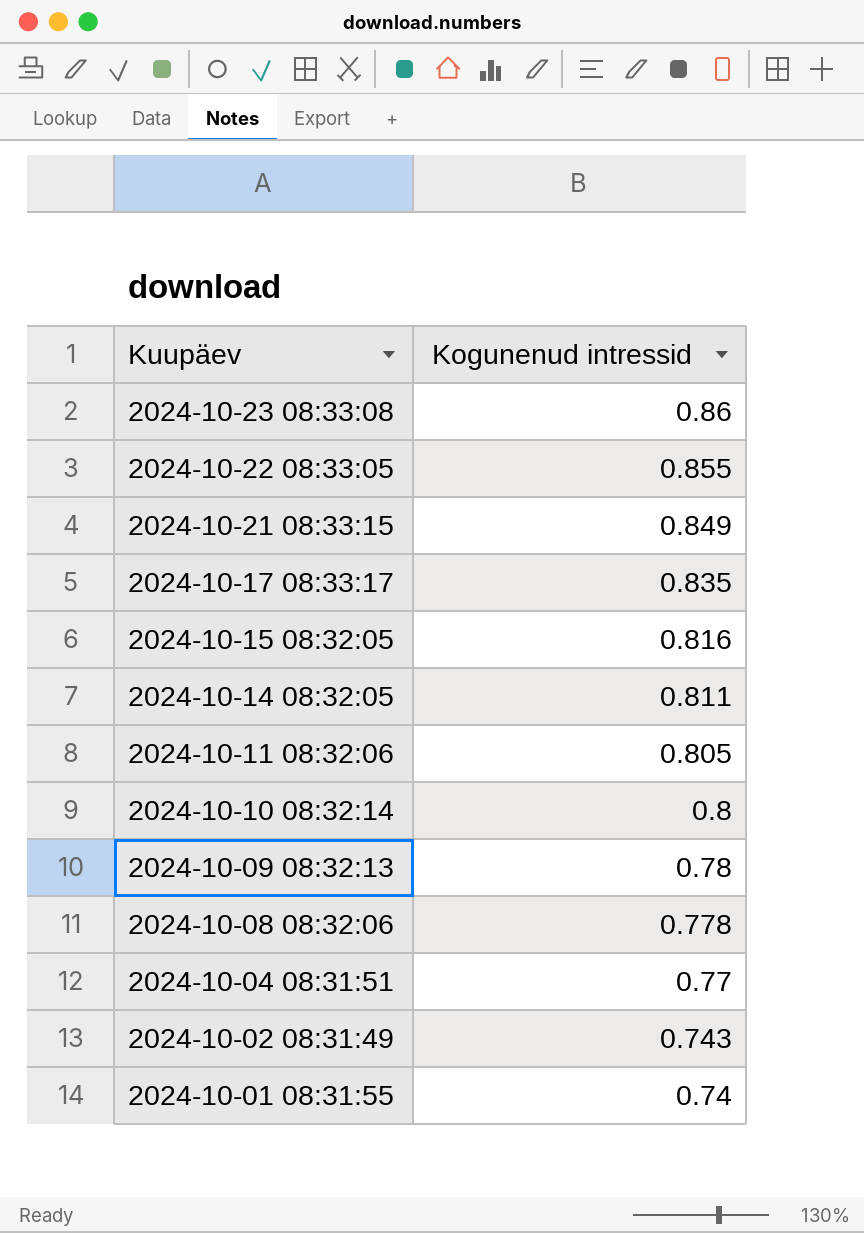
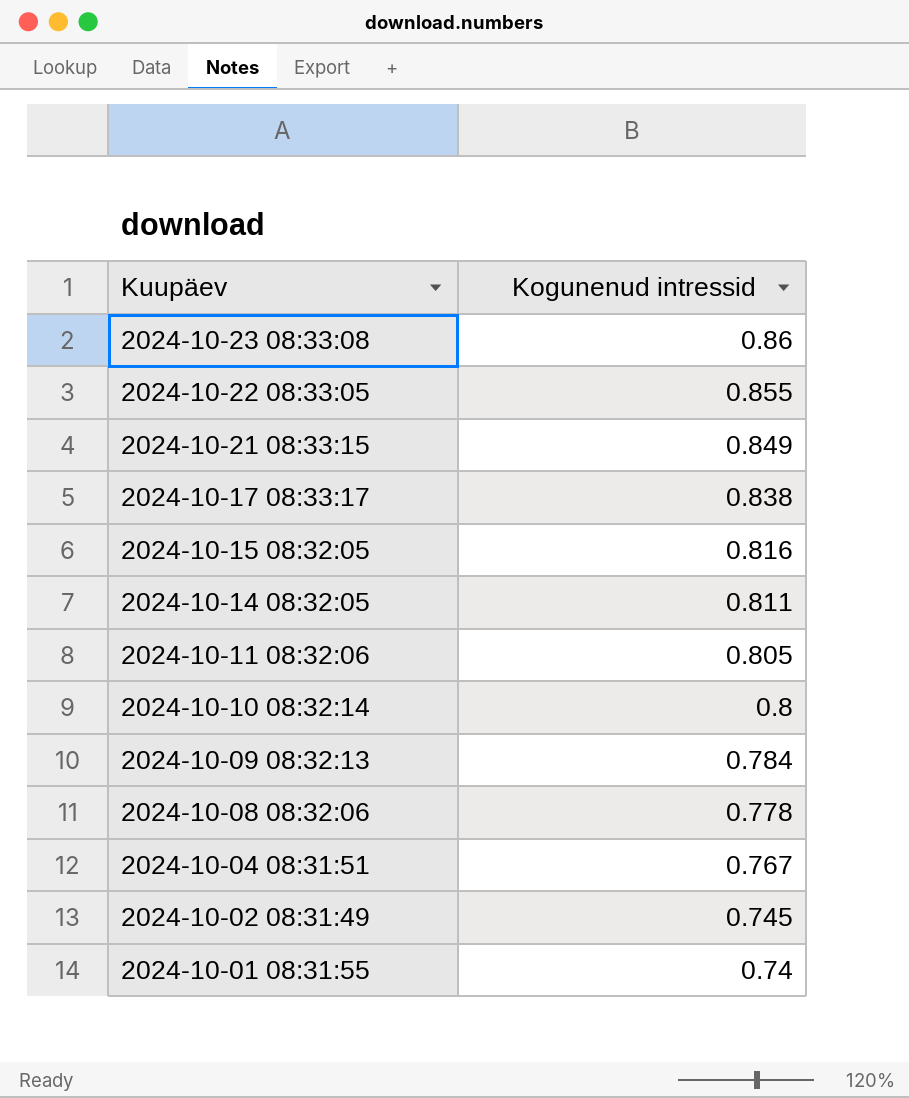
2024-10-17 08:33:17 | Kogunenud intressid: 0.835 -> 0.838
2024-10-09 08:32:13 | Kogunenud intressid: 0.78 -> 0.784
2024-10-04 08:31:51 | Kogunenud intressid: 0.77 -> 0.767
2024-10-02 08:31:49 | Kogunenud intressid: 0.743 -> 0.745

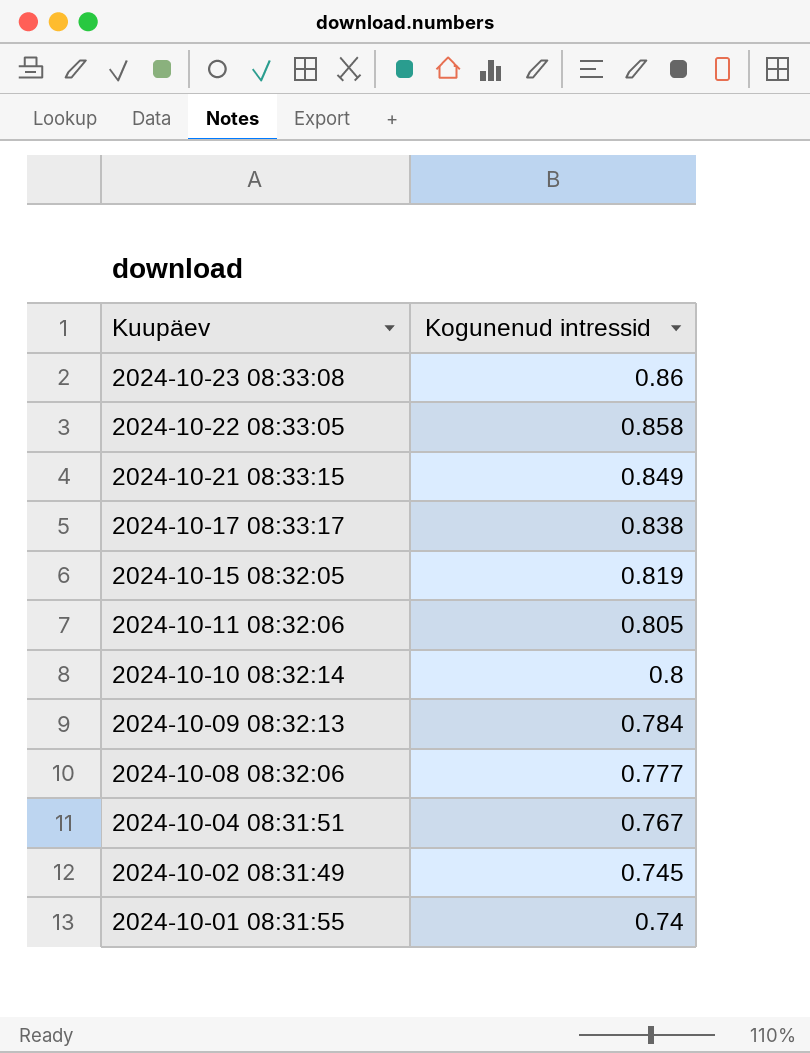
row 2024-10-14 08:32:05: 0.811 -> none
2024-10-22 08:33:05 | Kogunenud intressid: 0.855 -> 0.858
2024-10-15 08:32:05 | Kogunenud intressid: 0.816 -> 0.819
2024-10-08 08:32:06 | Kogunenud intressid: 0.778 -> 0.777

